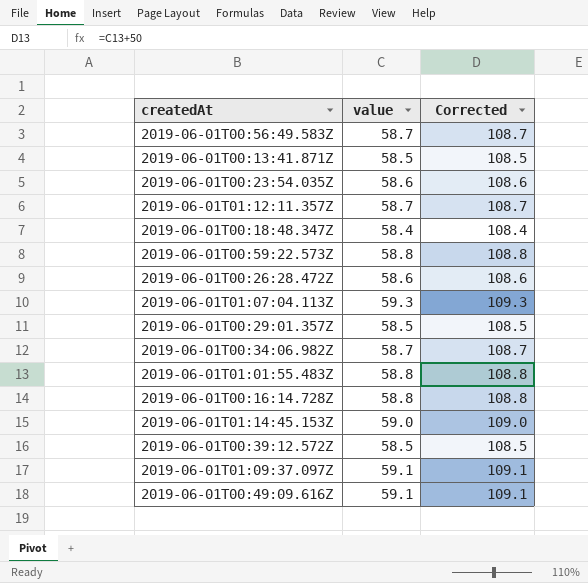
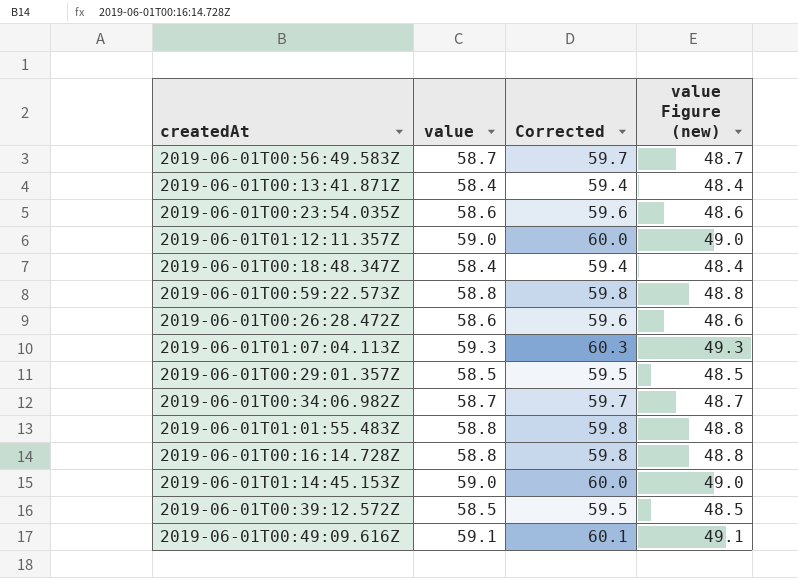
column Corrected | formula: [value] + 50 -> [value] + 1
column value Figure (new) | formula: none -> [value] - 10
row 2019-06-01T01:09:37.097Z: 59.1 | 109.1 -> none
2019-06-01T00:13:41.871Z | value: 58.5 -> 58.4
2019-06-01T01:12:11.357Z | value: 58.7 -> 59.0

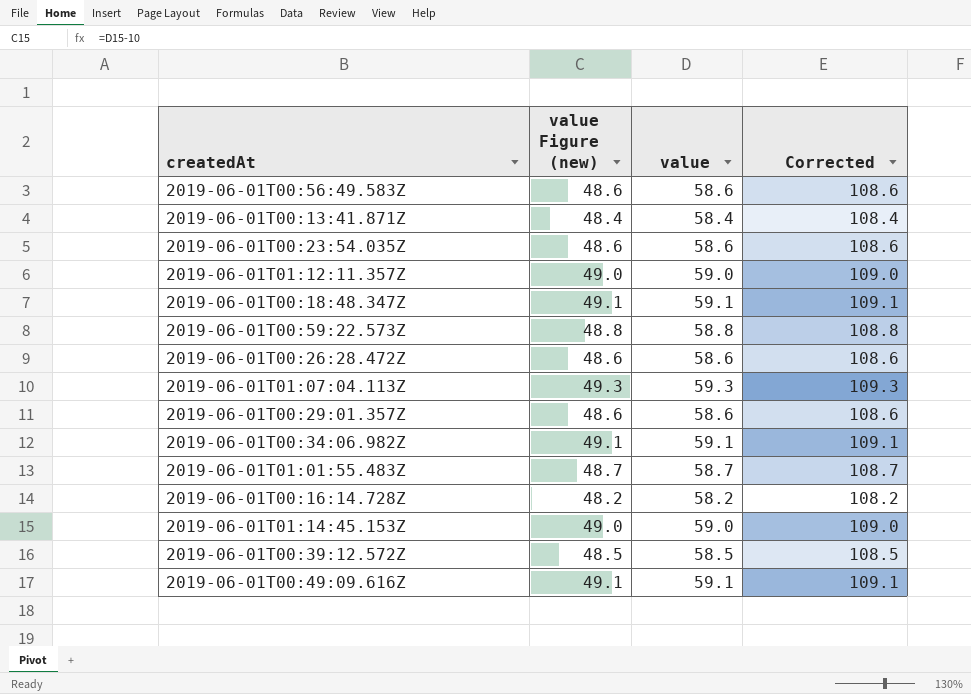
column value Figure (new) | position: 4 -> 2
column Corrected | formula: [value] + 1 -> [value] + 50
2019-06-01T00:56:49.583Z | value Figure (new): 48.7 -> 48.6
2019-06-01T00:56:49.583Z | value: 58.7 -> 58.6
2019-06-01T00:18:48.347Z | value Figure (new): 48.4 -> 49.1
2019-06-01T00:18:48.347Z | value: 58.4 -> 59.1
2019-06-01T00:29:01.357Z | value Figure (new): 48.5 -> 48.6
2019-06-01T00:29:01.357Z | value: 58.5 -> 58.6
2019-06-01T00:34:06.982Z | value Figure (new): 48.7 -> 49.1
2019-06-01T00:34:06.982Z | value: 58.7 -> 59.1
2019-06-01T01:01:55.483Z | value Figure (new): 48.8 -> 48.7
2019-06-01T01:01:55.483Z | value: 58.8 -> 58.7
2019-06-01T00:16:14.728Z | value Figure (new): 48.8 -> 48.2
2019-06-01T00:16:14.728Z | value: 58.8 -> 58.2

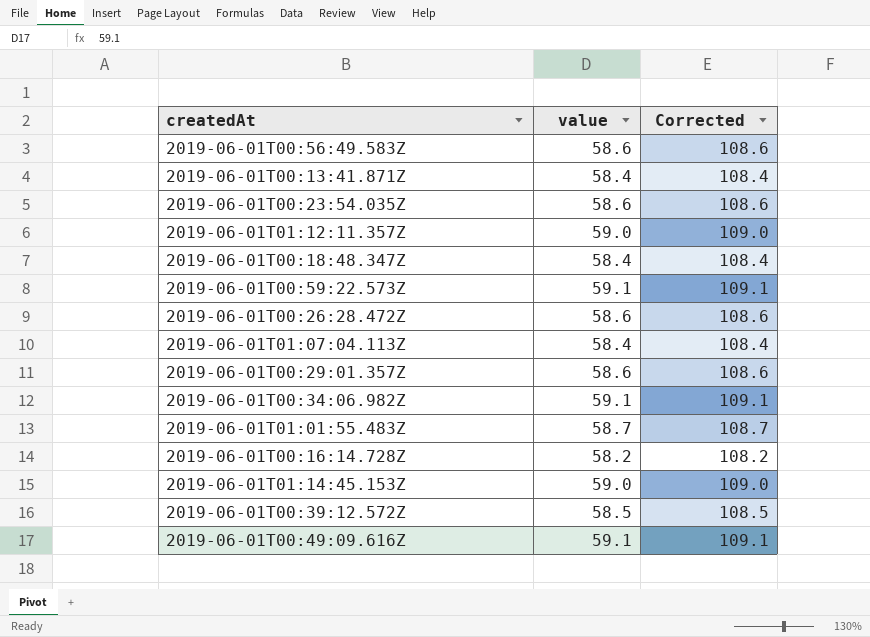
column value Figure (new) | formula: [value] - 10 -> none
2019-06-01T00:18:48.347Z | value: 59.1 -> 58.4
2019-06-01T00:18:48.347Z | Corrected: 109.1 -> 108.4
2019-06-01T00:59:22.573Z | value: 58.8 -> 59.1
2019-06-01T00:59:22.573Z | Corrected: 108.8 -> 109.1
2019-06-01T01:07:04.113Z | value: 59.3 -> 58.4
2019-06-01T01:07:04.113Z | Corrected: 109.3 -> 108.4

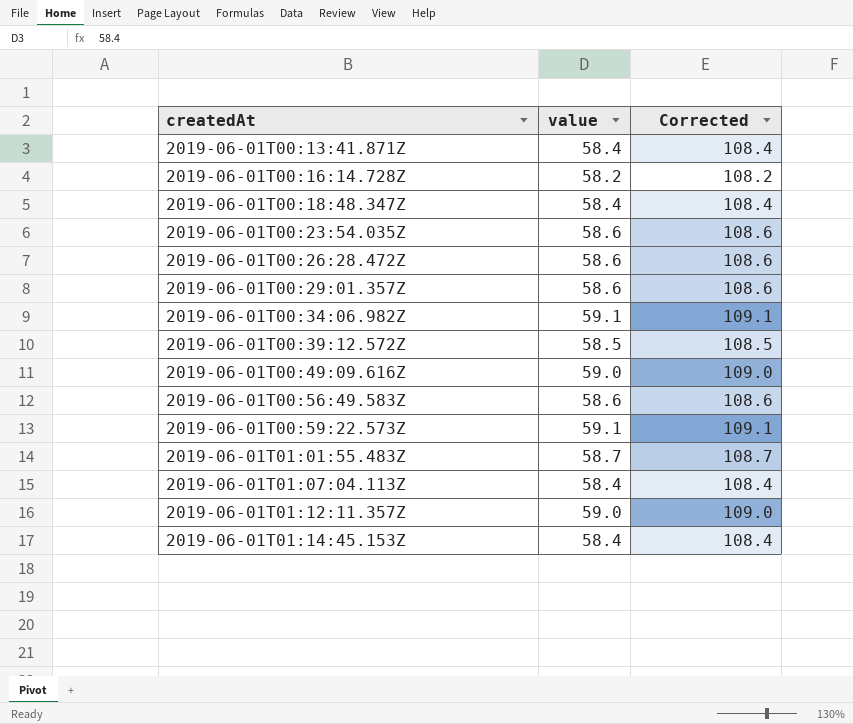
row order: none -> createdAt ascending
2019-06-01T00:49:09.616Z | value: 59.1 -> 59.0
2019-06-01T00:49:09.616Z | Corrected: 109.1 -> 109.0
2019-06-01T01:14:45.153Z | value: 59.0 -> 58.4
2019-06-01T01:14:45.153Z | Corrected: 109.0 -> 108.4

